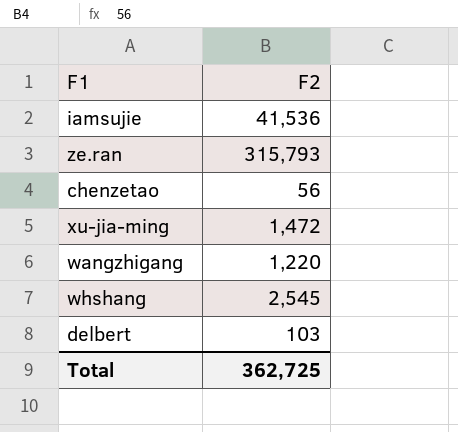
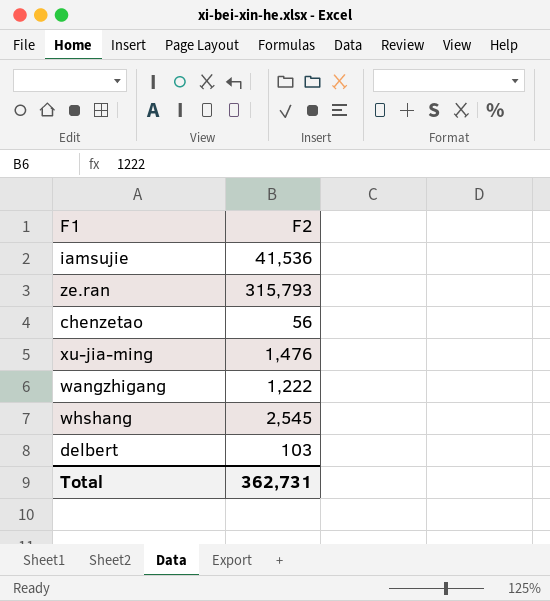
xu-jia-ming | F2: 1,472 -> 1,476
wangzhigang | F2: 1,220 -> 1,222
Total | F2: 362,725 -> 362,731

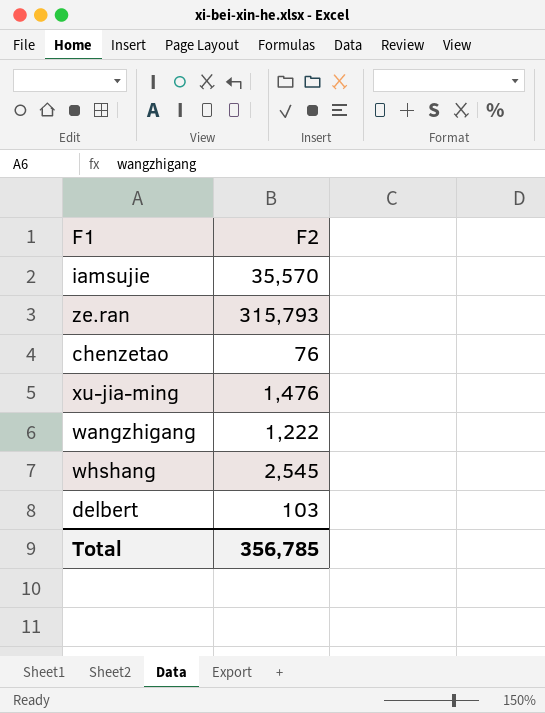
iamsujie | F2: 41,536 -> 35,570
chenzetao | F2: 56 -> 76
Total | F2: 362,731 -> 356,785

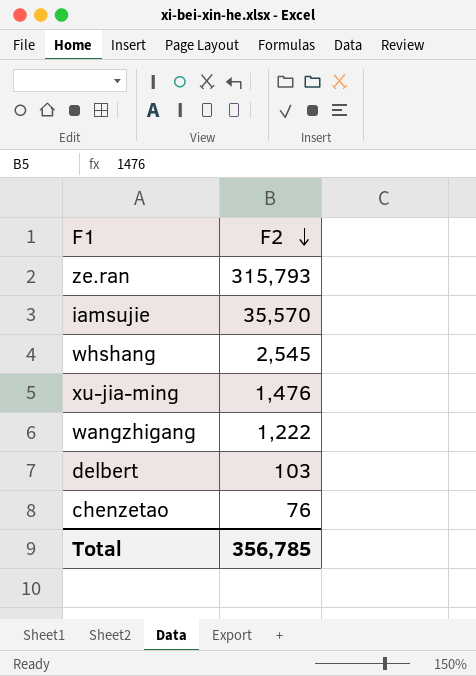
row order: none -> F2 descending

